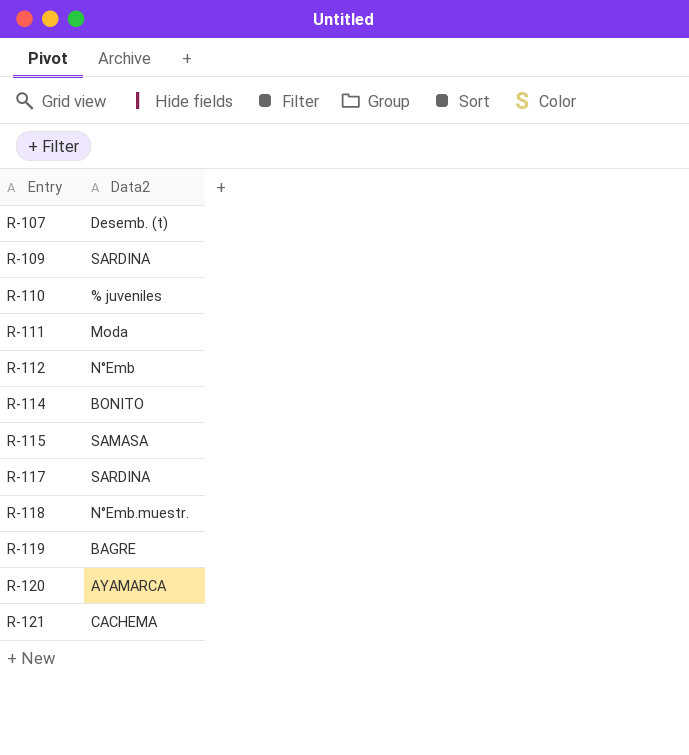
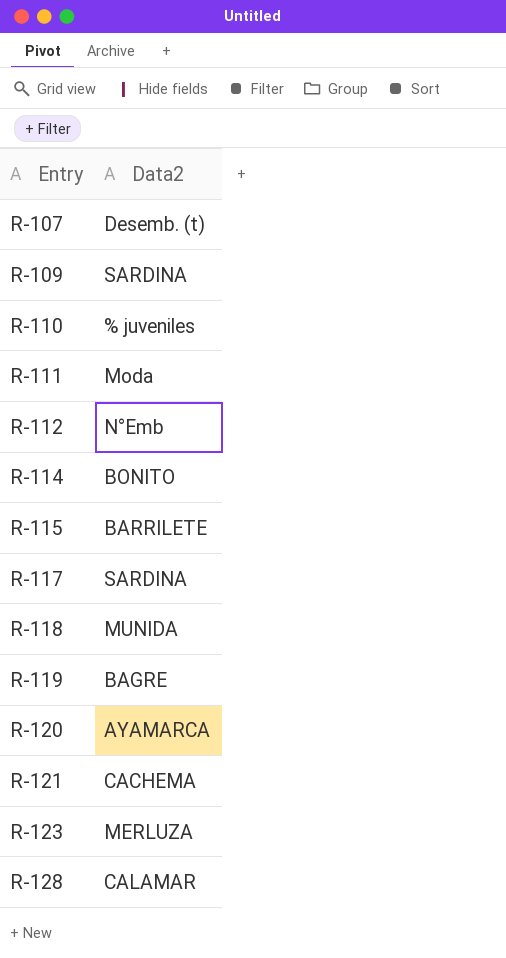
R-115 | Data2: SAMASA -> BARRILETE
R-118 | Data2: N°Emb.muestr. -> MUNIDA
row R-123: none -> MERLUZA
row R-128: none -> CALAMAR

